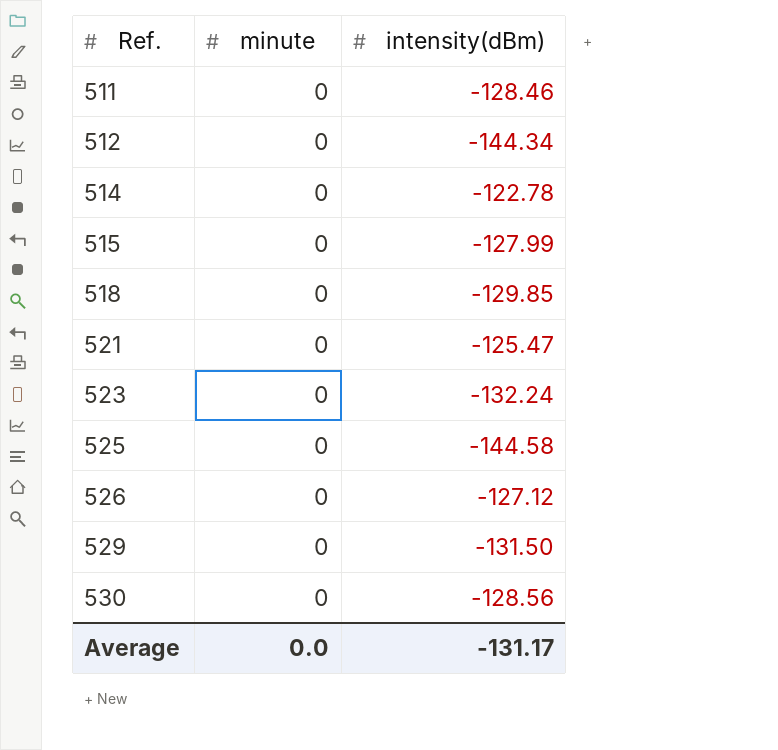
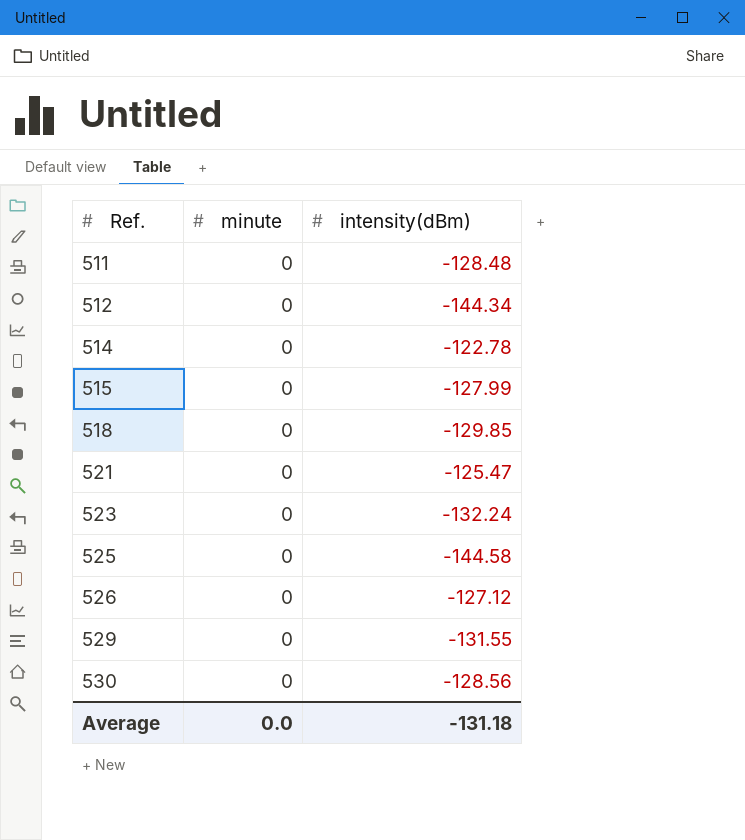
511 | intensity(dBm): -128.46 -> -128.48
529 | intensity(dBm): -131.50 -> -131.55
Average | intensity(dBm): -131.17 -> -131.18

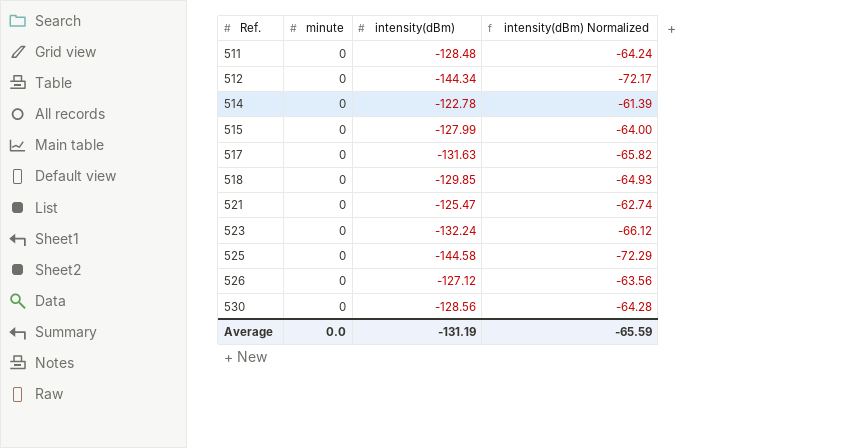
column intensity(dBm) Normalized | formula: none -> [intensity(dBm)] * 0.5
row 529: 0 | -131.55 -> none
row 517: none -> 0 | -131.63 | -65.82
Average | intensity(dBm): -131.18 -> -131.19

